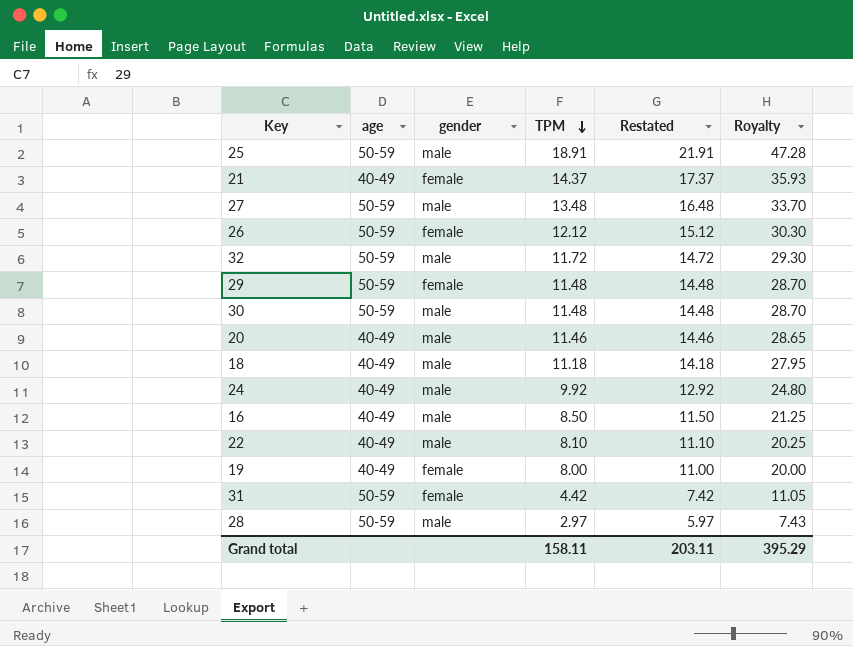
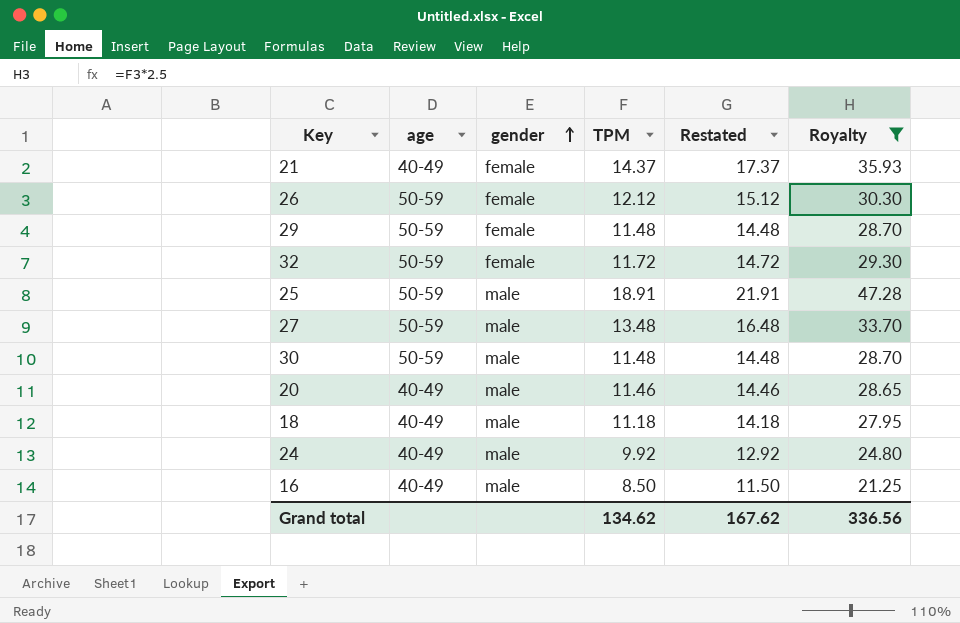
filter: none -> Royalty >= 21.25
row order: TPM descending -> gender ascending
32 | gender: male -> female
Grand total | TPM: 158.11 -> 134.62
Grand total | Restated: 203.11 -> 167.62
Grand total | Royalty: 395.29 -> 336.56

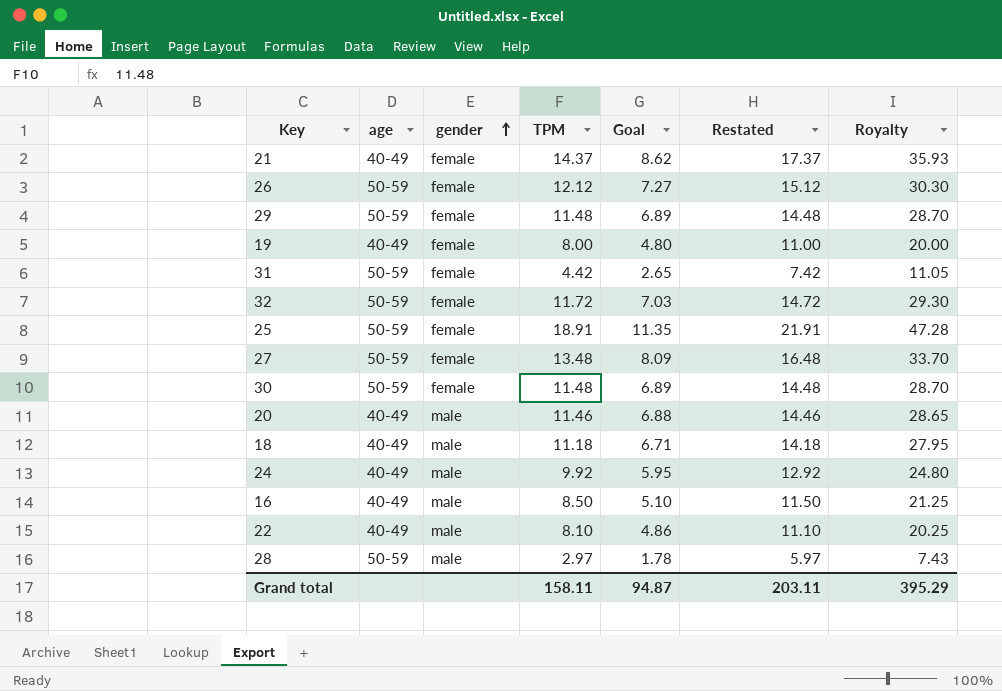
filter: Royalty >= 21.25 -> none
column Goal | formula: none -> [TPM] * 0.6
25 | gender: male -> female
27 | gender: male -> female
30 | gender: male -> female
Grand total | TPM: 134.62 -> 158.11
Grand total | Restated: 167.62 -> 203.11
Grand total | Royalty: 336.56 -> 395.29

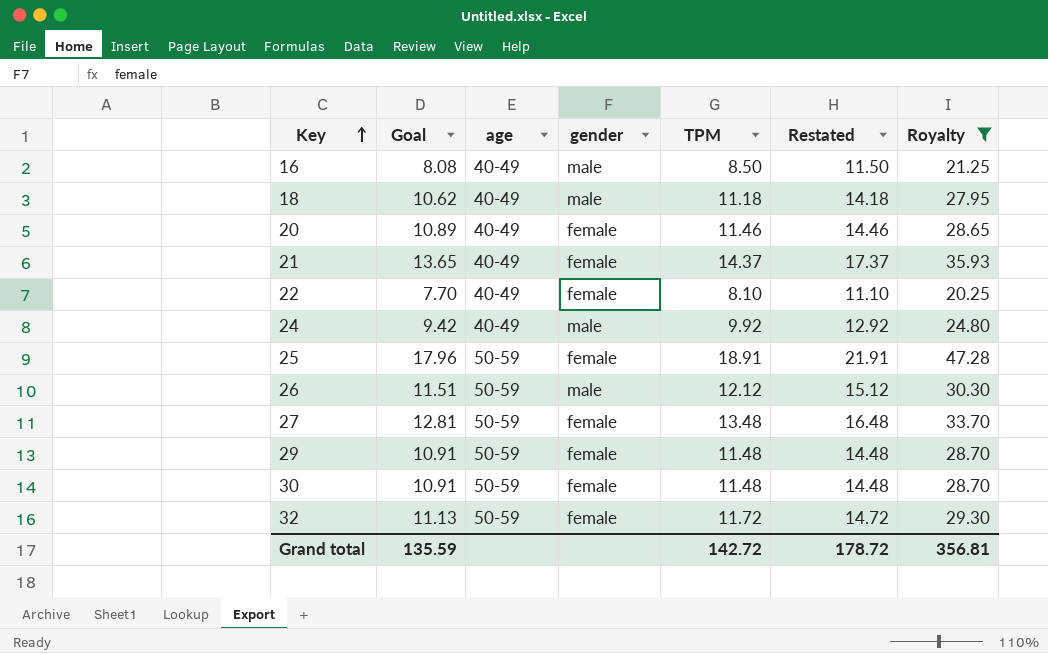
filter: none -> Royalty >= 20.25
row order: gender ascending -> Key ascending
column Goal | formula: [TPM] * 0.6 -> [TPM] * 0.95
column Goal | position: 5 -> 2
20 | gender: male -> female
22 | gender: male -> female
26 | gender: female -> male
Grand total | Goal: 94.87 -> 135.59
Grand total | TPM: 158.11 -> 142.72
Grand total | Restated: 203.11 -> 178.72
Grand total | Royalty: 395.29 -> 356.81

